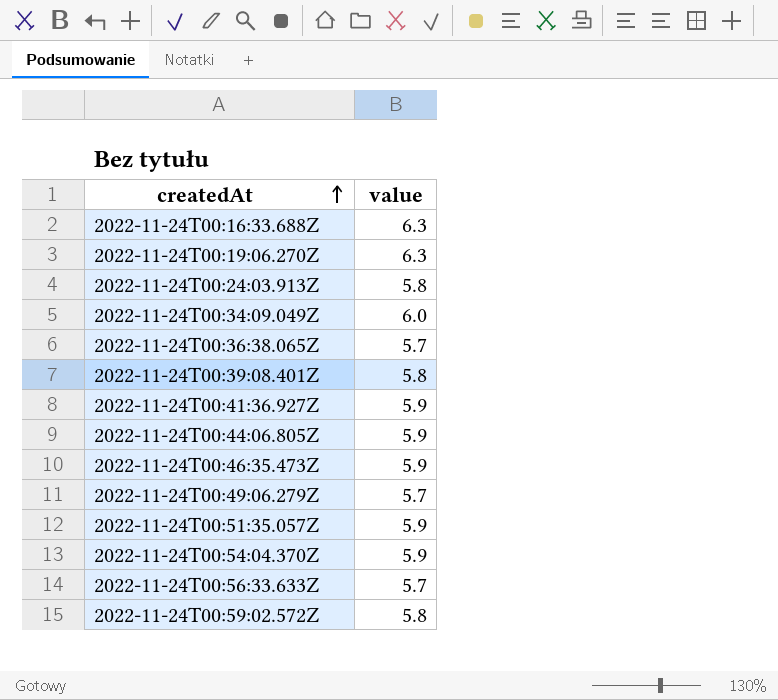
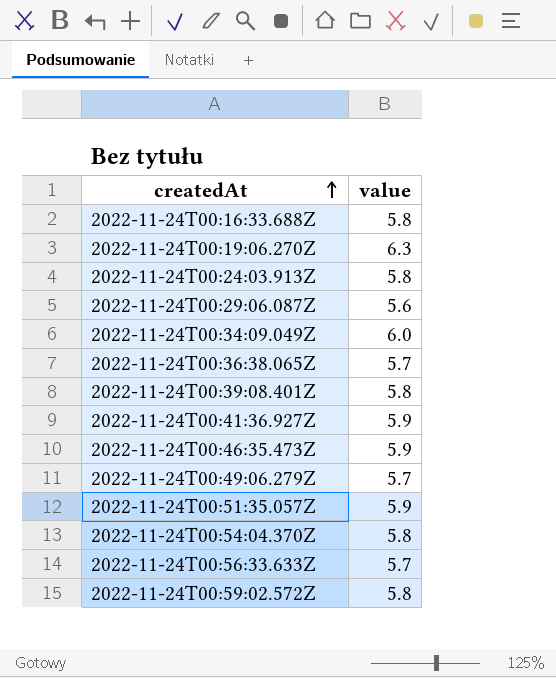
row 2022-11-24T00:44:06.805Z: 5.9 -> none
2022-11-24T00:16:33.688Z | value: 6.3 -> 5.8
row 2022-11-24T00:29:06.087Z: none -> 5.6
2022-11-24T00:54:04.370Z | value: 5.9 -> 5.8

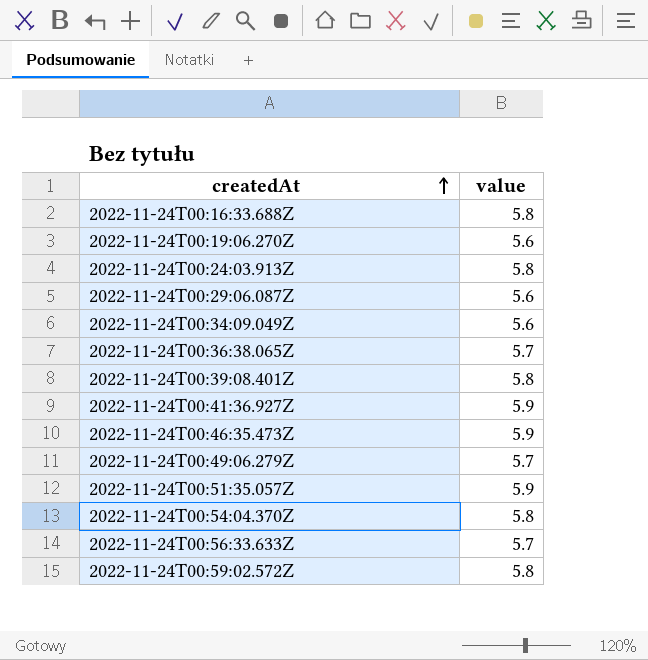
2022-11-24T00:19:06.270Z | value: 6.3 -> 5.6
2022-11-24T00:34:09.049Z | value: 6.0 -> 5.6

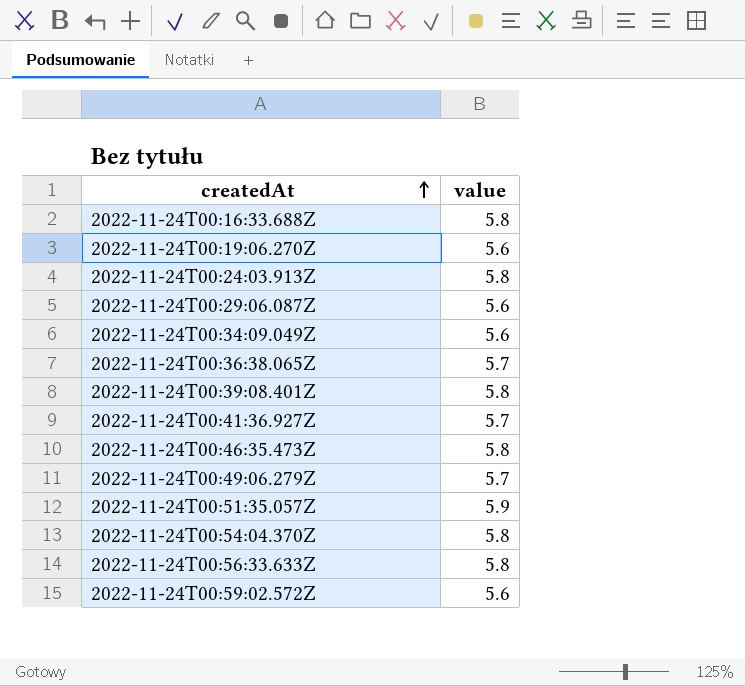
2022-11-24T00:41:36.927Z | value: 5.9 -> 5.7
2022-11-24T00:46:35.473Z | value: 5.9 -> 5.8
2022-11-24T00:56:33.633Z | value: 5.7 -> 5.8
2022-11-24T00:59:02.572Z | value: 5.8 -> 5.6

